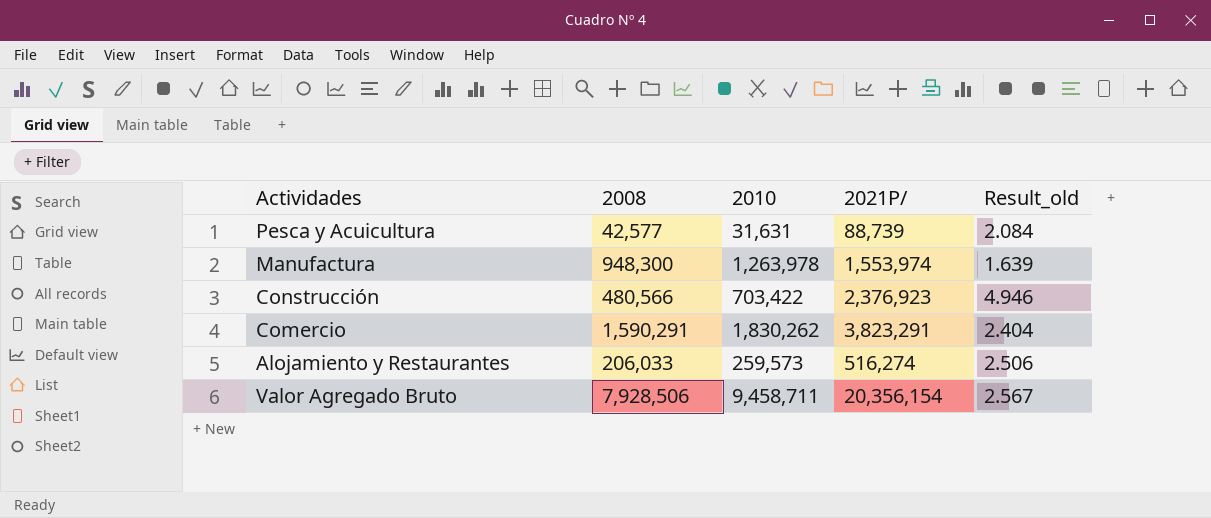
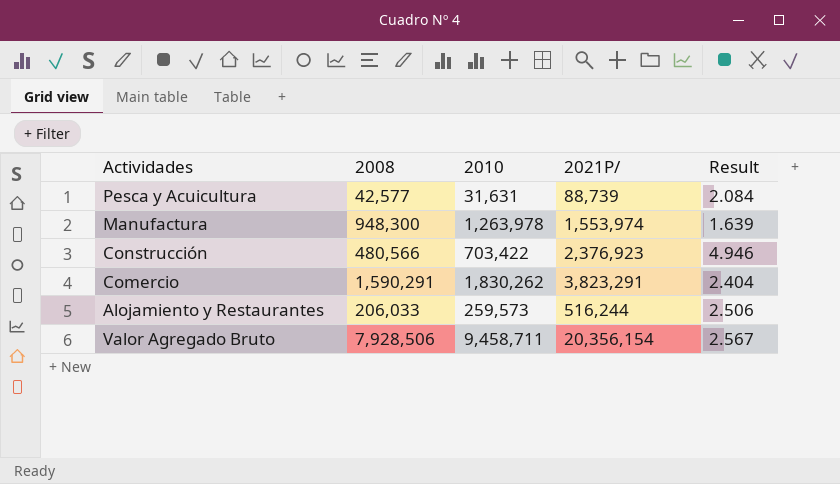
column name: Result_old -> Result
Alojamiento y Restaurantes | 2021P/: 516,274 -> 516,244

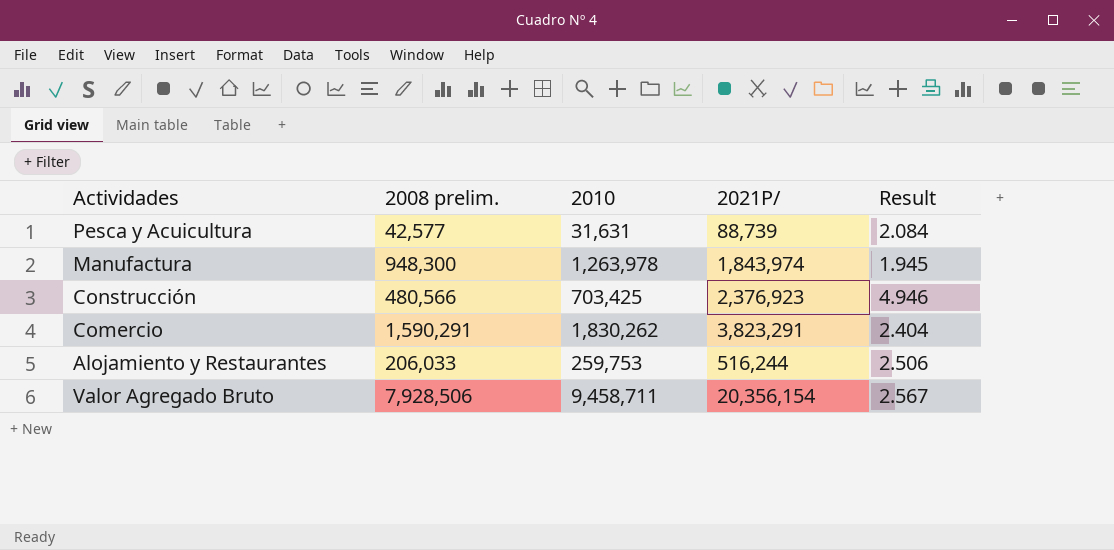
column name: 2008 -> 2008 prelim.
Manufactura | 2021P/: 1,553,974 -> 1,843,974
Manufactura | Result: 1.639 -> 1.945
Construcción | 2010: 703,422 -> 703,425
Alojamiento y Restaurantes | 2010: 259,573 -> 259,753

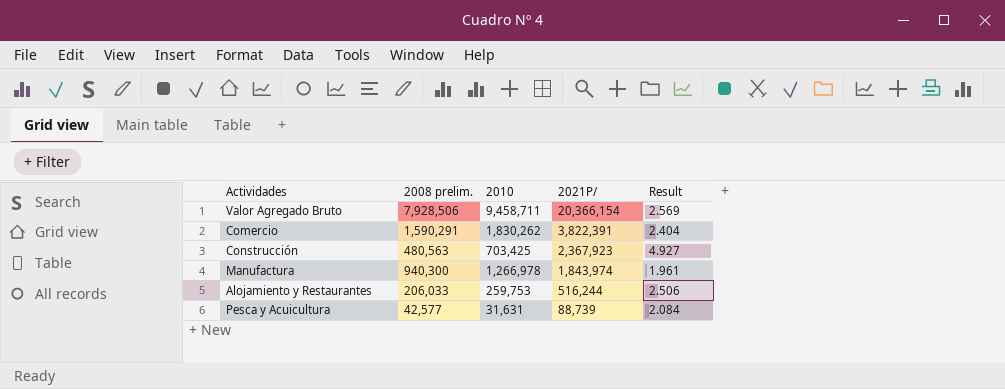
row order: none -> 2021P/ descending
Valor Agregado Bruto | 2021P/: 20,356,154 -> 20,366,154
Valor Agregado Bruto | Result: 2.567 -> 2.569
Comercio | 2021P/: 3,823,291 -> 3,822,391
Construcción | 2008 prelim.: 480,566 -> 480,563
Construcción | 2021P/: 2,376,923 -> 2,367,923
Construcción | Result: 4.946 -> 4.927
Manufactura | 2008 prelim.: 948,300 -> 940,300
Manufactura | 2010: 1,263,978 -> 1,266,978
Manufactura | Result: 1.945 -> 1.961

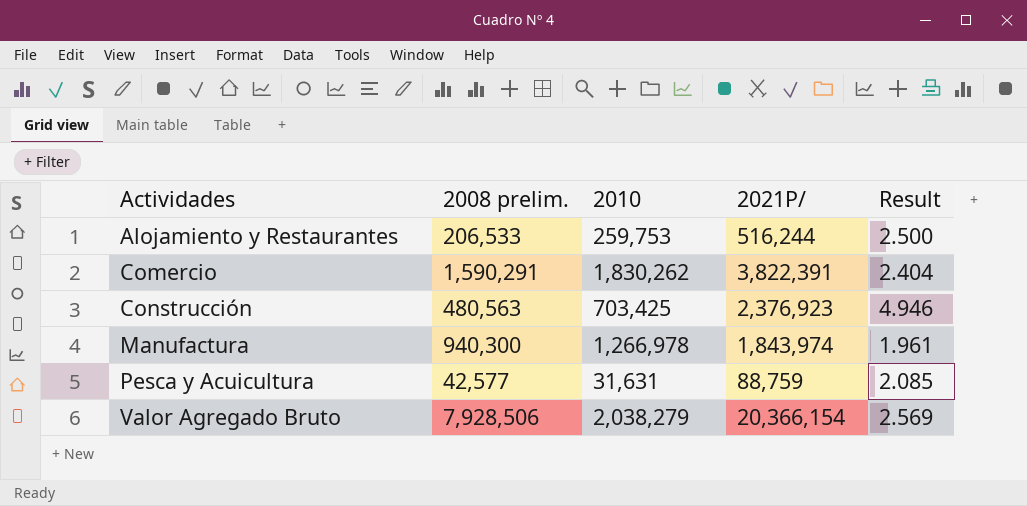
row order: 2021P/ descending -> Actividades ascending
Alojamiento y Restaurantes | 2008 prelim.: 206,033 -> 206,533
Alojamiento y Restaurantes | Result: 2.506 -> 2.500
Construcción | 2021P/: 2,367,923 -> 2,376,923
Construcción | Result: 4.927 -> 4.946
Pesca y Acuicultura | 2021P/: 88,739 -> 88,759
Pesca y Acuicultura | Result: 2.084 -> 2.085
Valor Agregado Bruto | 2010: 9,458,711 -> 2,038,279

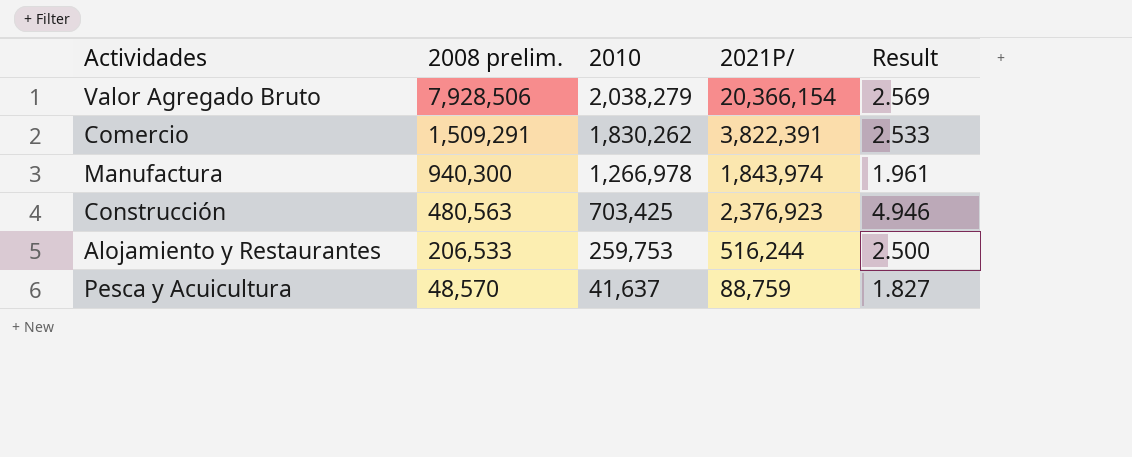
row order: Actividades ascending -> 2008 prelim. descending
Comercio | 2008 prelim.: 1,590,291 -> 1,509,291
Comercio | Result: 2.404 -> 2.533
Pesca y Acuicultura | 2008 prelim.: 42,577 -> 48,570
Pesca y Acuicultura | 2010: 31,631 -> 41,637
Pesca y Acuicultura | Result: 2.085 -> 1.827

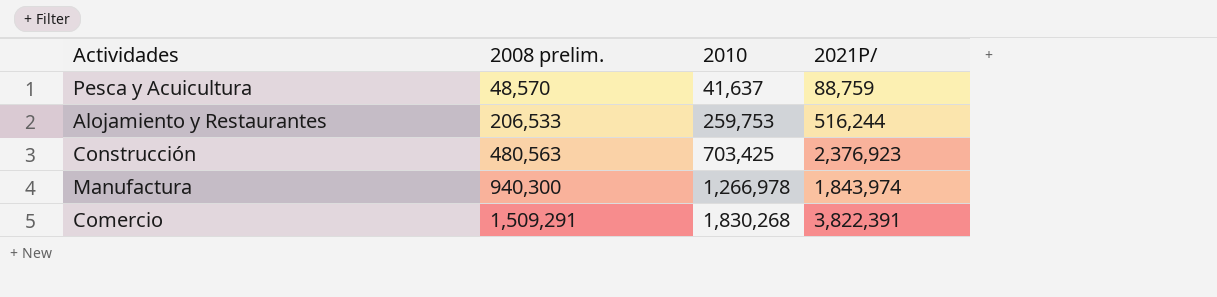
row order: 2008 prelim. descending -> 2008 prelim. ascending
column Result | formula: [2021P/] / [2008 prelim.] -> none
row Valor Agregado Bruto: 7,928,506 | 2,038,279 | 20,366,154 | 2.569 -> none
Comercio | 2010: 1,830,262 -> 1,830,268

